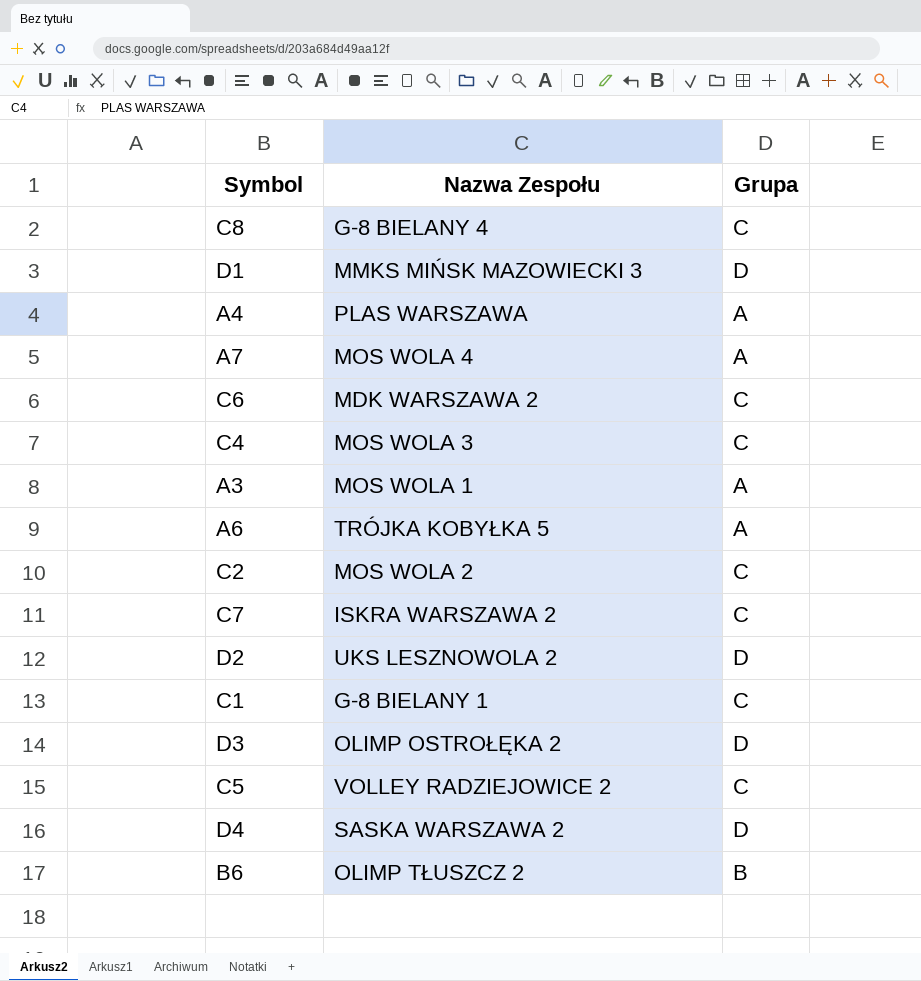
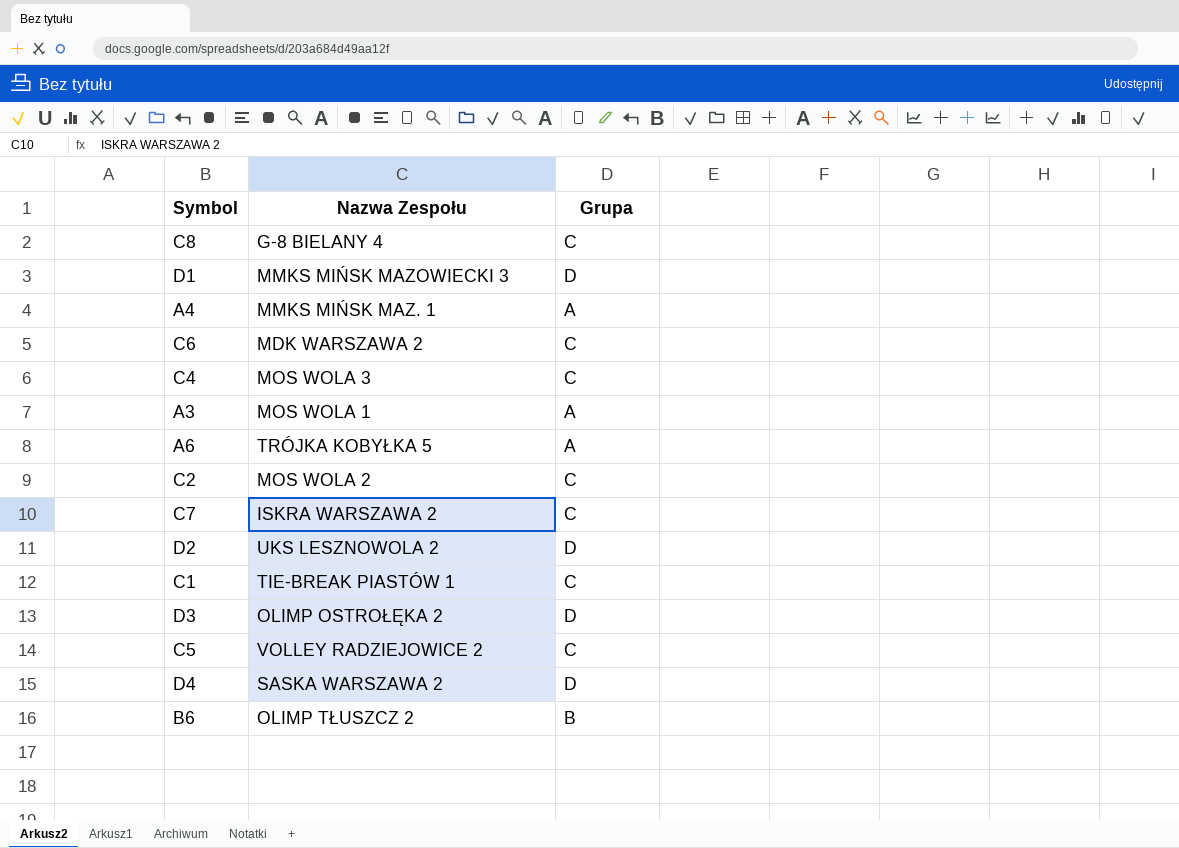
row A7: MOS WOLA 4 | A -> none
A4 | Nazwa Zespołu: PLAS WARSZAWA -> MMKS MIŃSK MAZ. 1
C1 | Nazwa Zespołu: G-8 BIELANY 1 -> TIE-BREAK PIASTÓW 1

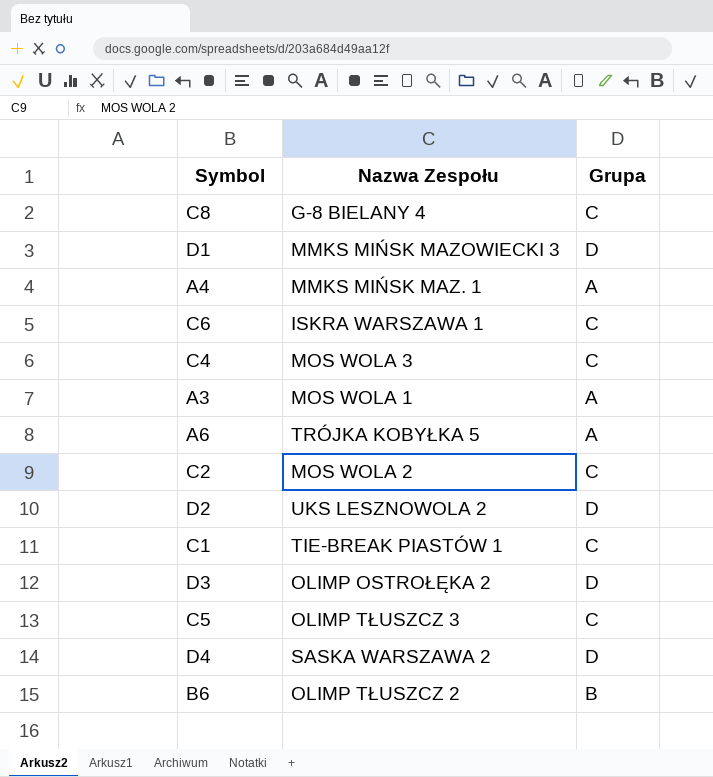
row C7: ISKRA WARSZAWA 2 | C -> none
C6 | Nazwa Zespołu: MDK WARSZAWA 2 -> ISKRA WARSZAWA 1
C5 | Nazwa Zespołu: VOLLEY RADZIEJOWICE 2 -> OLIMP TŁUSZCZ 3

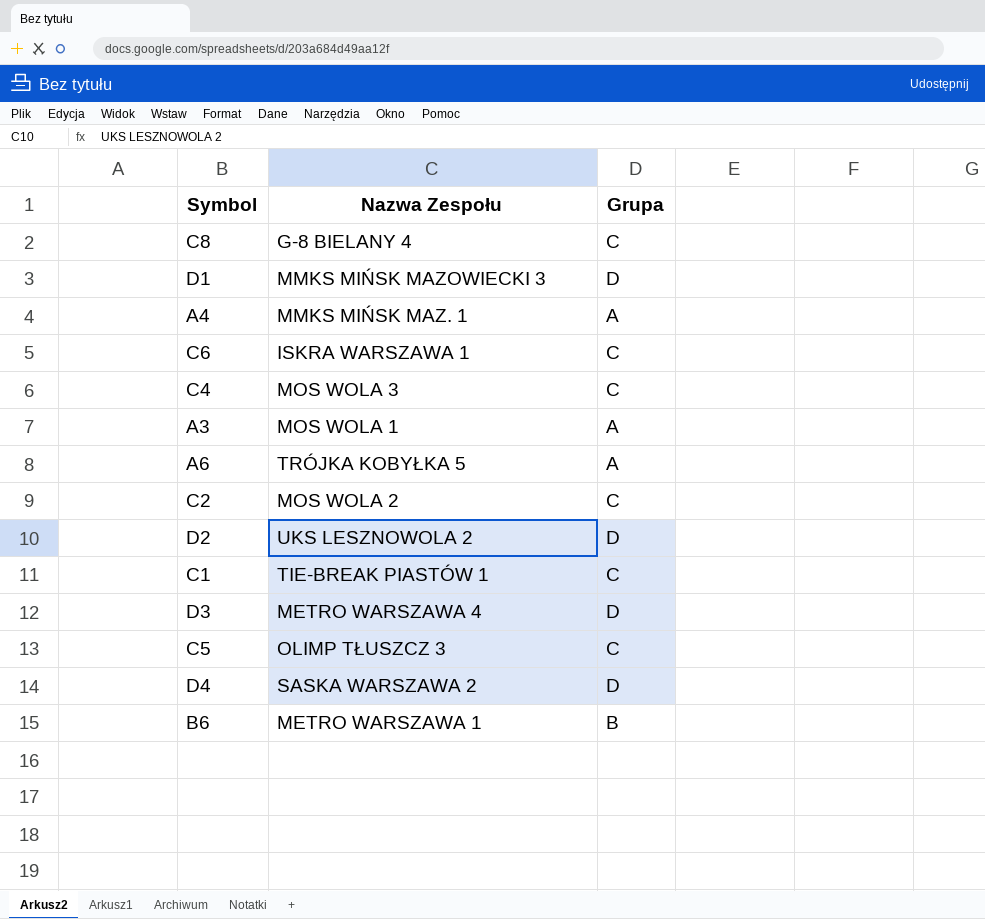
D3 | Nazwa Zespołu: OLIMP OSTROŁĘKA 2 -> METRO WARSZAWA 4
B6 | Nazwa Zespołu: OLIMP TŁUSZCZ 2 -> METRO WARSZAWA 1

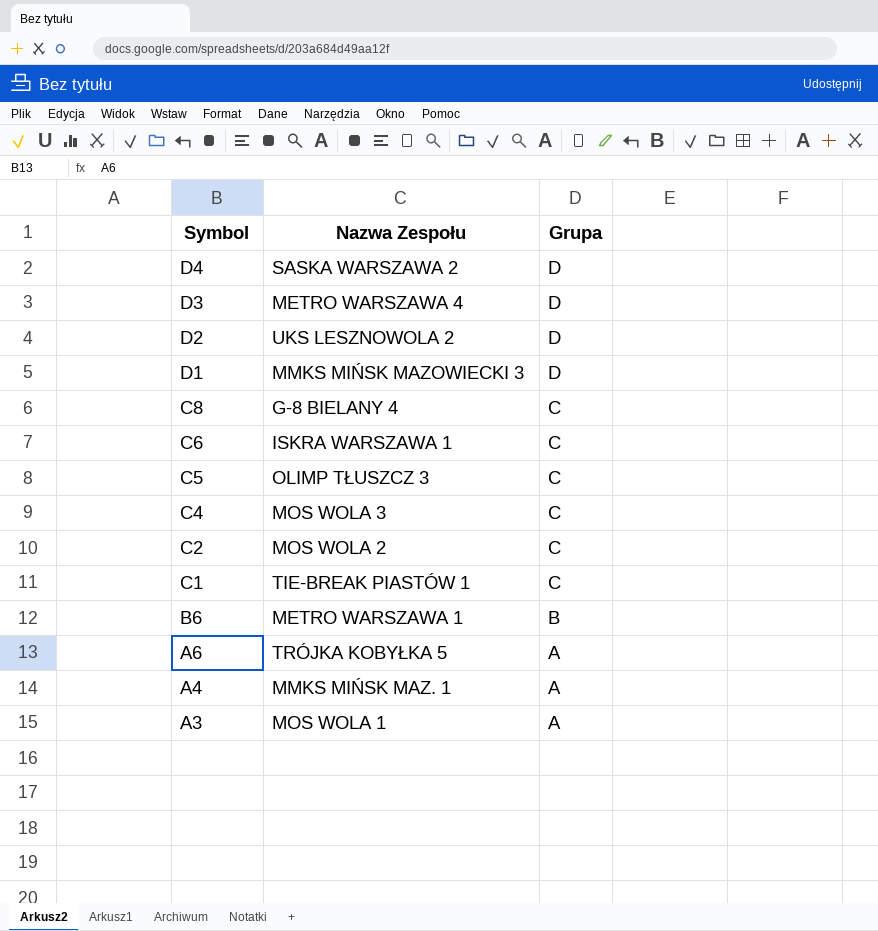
row order: none -> Symbol descending

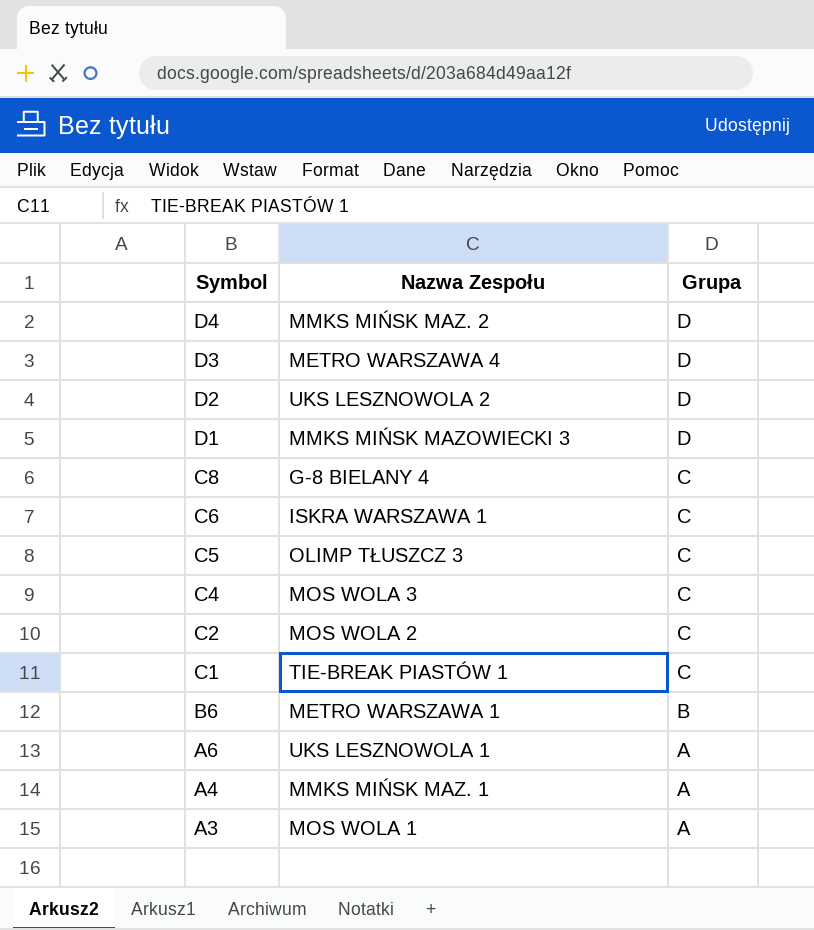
D4 | Nazwa Zespołu: SASKA WARSZAWA 2 -> MMKS MIŃSK MAZ. 2
A6 | Nazwa Zespołu: TRÓJKA KOBYŁKA 5 -> UKS LESZNOWOLA 1

